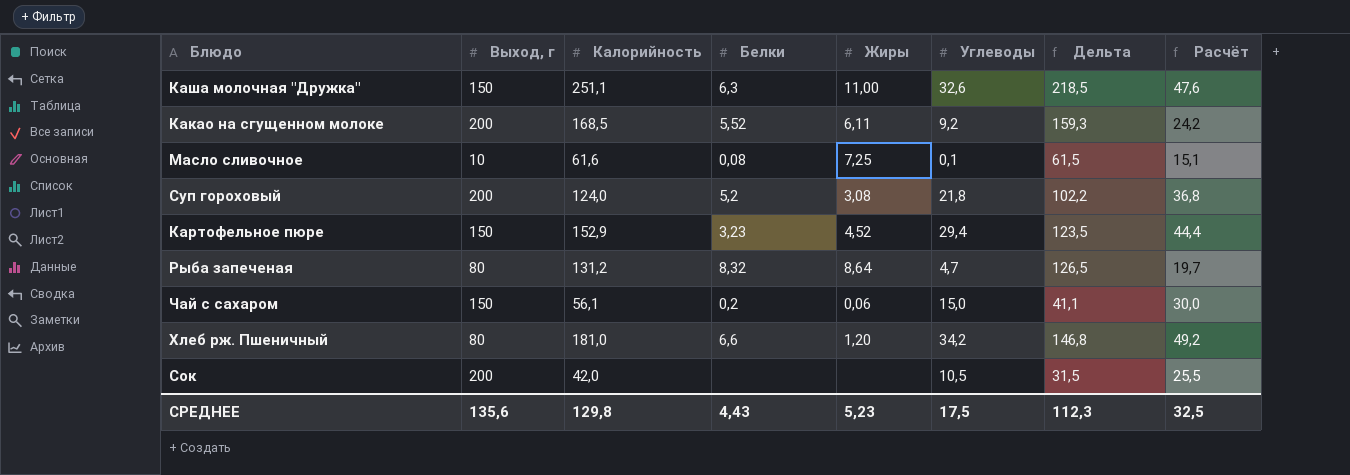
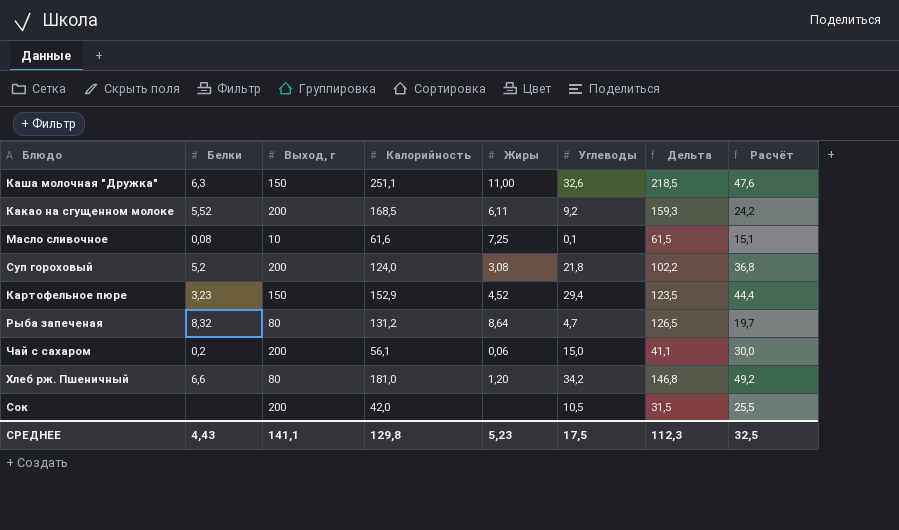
column Белки | position: 4 -> 2
Чай с сахаром | Выход, г: 150 -> 200
СРЕДНЕЕ | Выход, г: 135,6 -> 141,1

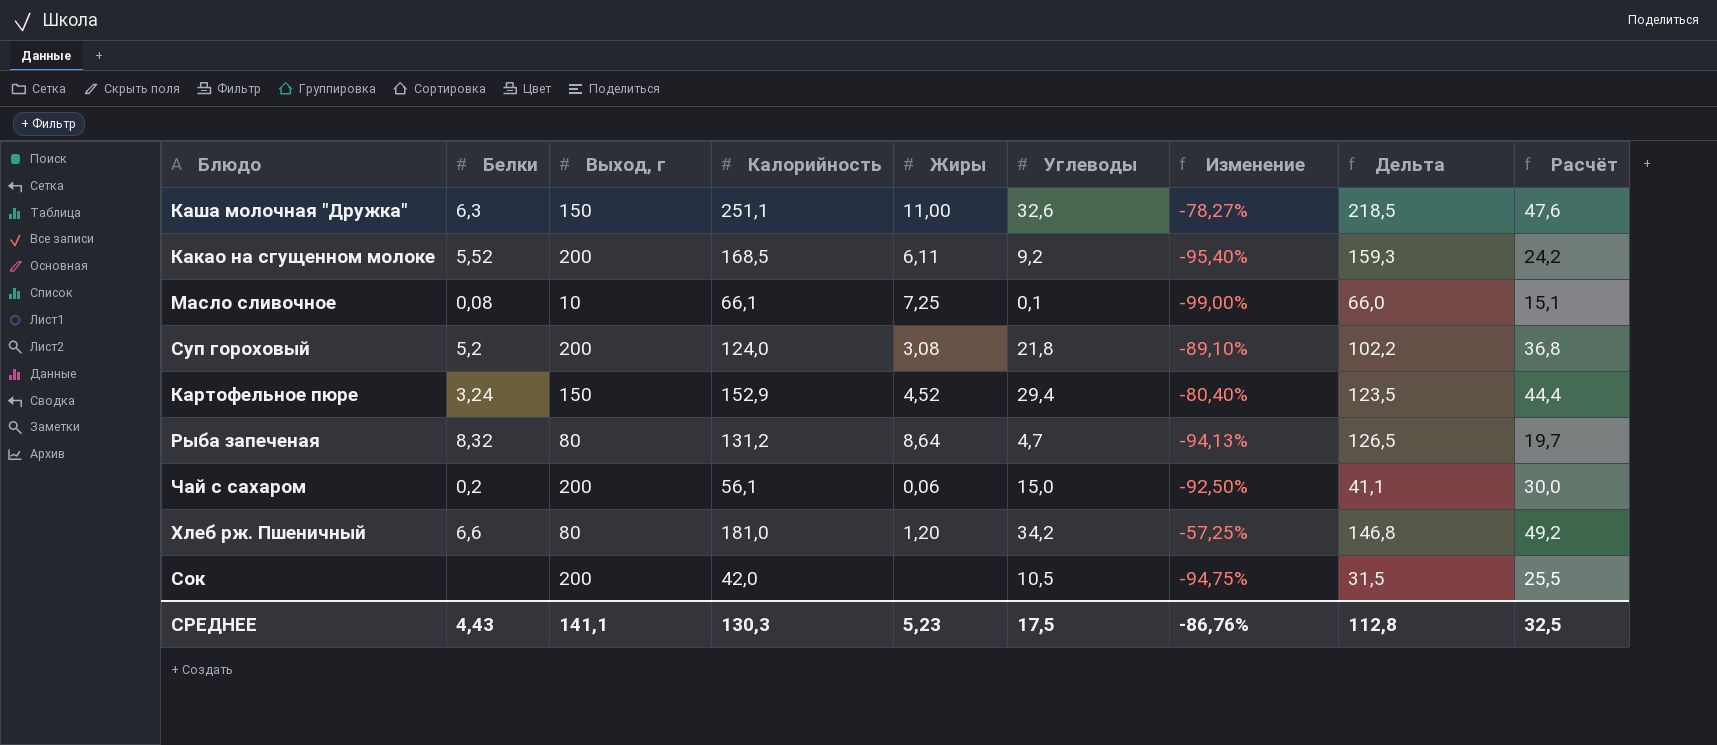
column Изменение | formula: none -> ([Углеводы] - [Выход, г]) / [Выход, г]
Масло сливочное | Калорийность: 61,6 -> 66,1
Масло сливочное | Дельта: 61,5 -> 66,0
Картофельное пюре | Белки: 3,23 -> 3,24
СРЕДНЕЕ | Калорийность: 129,8 -> 130,3
СРЕДНЕЕ | Дельта: 112,3 -> 112,8

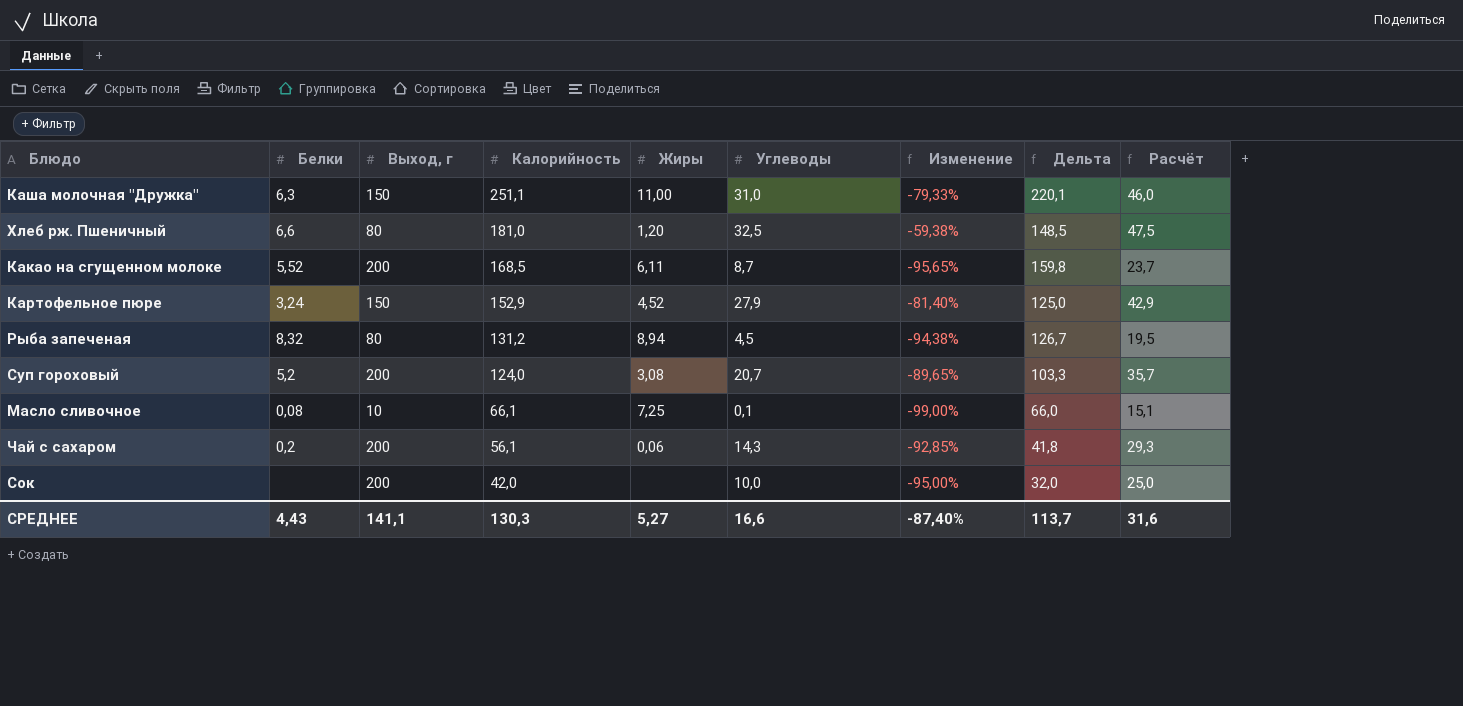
row order: none -> Калорийность descending
Каша молочная "Дружка" | Углеводы: 32,6 -> 31,0
Каша молочная "Дружка" | Изменение: -78,27% -> -79,33%
Каша молочная "Дружка" | Дельта: 218,5 -> 220,1
Каша молочная "Дружка" | Расчёт: 47,6 -> 46,0
Хлеб рж. Пшеничный | Углеводы: 34,2 -> 32,5
Хлеб рж. Пшеничный | Изменение: -57,25% -> -59,38%
Хлеб рж. Пшеничный | Дельта: 146,8 -> 148,5
Хлеб рж. Пшеничный | Расчёт: 49,2 -> 47,5
Какао на сгущенном молоке | Углеводы: 9,2 -> 8,7
Какао на сгущенном молоке | Изменение: -95,40% -> -95,65%
Какао на сгущенном молоке | Дельта: 159,3 -> 159,8
Какао на сгущенном молоке | Расчёт: 24,2 -> 23,7
Картофельное пюре | Углеводы: 29,4 -> 27,9
Картофельное пюре | Изменение: -80,40% -> -81,40%
Картофельное пюре | Дельта: 123,5 -> 125,0
Картофельное пюре | Расчёт: 44,4 -> 42,9
Рыба запеченая | Жиры: 8,64 -> 8,94
Рыба запеченая | Углеводы: 4,7 -> 4,5
Рыба запеченая | Изменение: -94,13% -> -94,38%
Рыба запеченая | Дельта: 126,5 -> 126,7
Рыба запеченая | Расчёт: 19,7 -> 19,5
Суп гороховый | Углеводы: 21,8 -> 20,7
Суп гороховый | Изменение: -89,10% -> -89,65%
Суп гороховый | Дельта: 102,2 -> 103,3
Суп гороховый | Расчёт: 36,8 -> 35,7
Чай с сахаром | Углеводы: 15,0 -> 14,3
Чай с сахаром | Изменение: -92,50% -> -92,85%
Чай с сахаром | Дельта: 41,1 -> 41,8
Чай с сахаром | Расчёт: 30,0 -> 29,3
Сок | Углеводы: 10,5 -> 10,0
Сок | Изменение: -94,75% -> -95,00%
Сок | Дельта: 31,5 -> 32,0
Сок | Расчёт: 25,5 -> 25,0
СРЕДНЕЕ | Жиры: 5,23 -> 5,27
СРЕДНЕЕ | Углеводы: 17,5 -> 16,6
СРЕДНЕЕ | Изменение: -86,76% -> -87,40%
СРЕДНЕЕ | Дельта: 112,8 -> 113,7
СРЕДНЕЕ | Расчёт: 32,5 -> 31,6

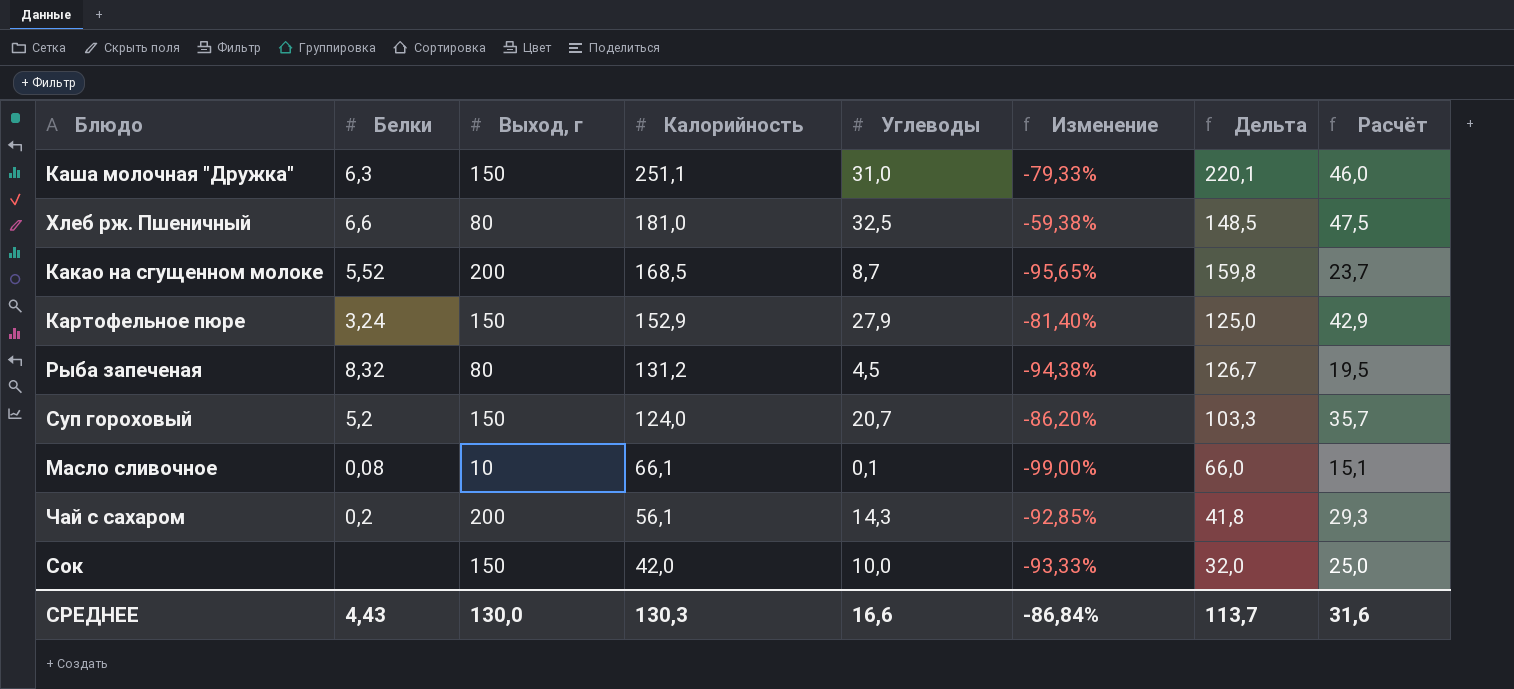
column Жиры | position: 5 -> none
Суп гороховый | Выход, г: 200 -> 150
Суп гороховый | Изменение: -89,65% -> -86,20%
Сок | Выход, г: 200 -> 150
Сок | Изменение: -95,00% -> -93,33%
СРЕДНЕЕ | Выход, г: 141,1 -> 130,0
СРЕДНЕЕ | Изменение: -87,40% -> -86,84%

